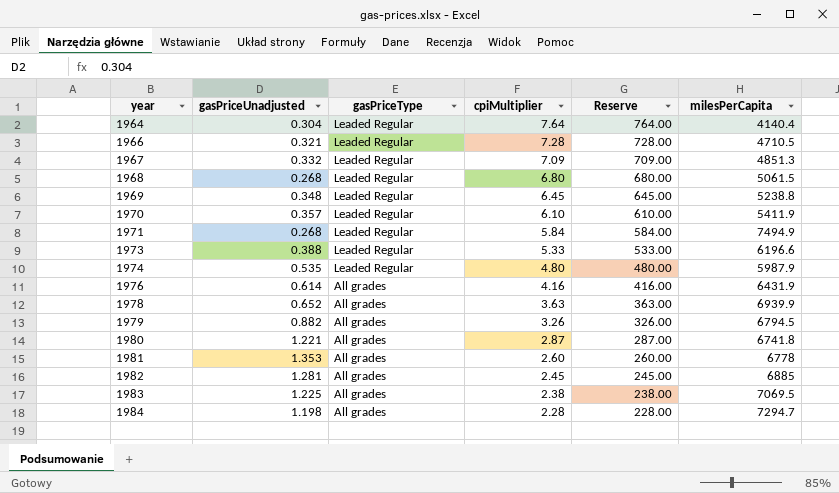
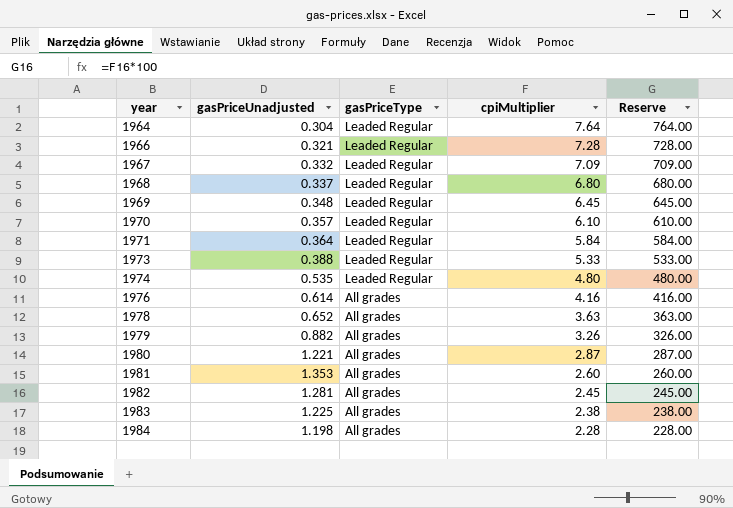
column milesPerCapita | position: 6 -> none
1968 | gasPriceUnadjusted: 0.268 -> 0.337
1971 | gasPriceUnadjusted: 0.268 -> 0.364

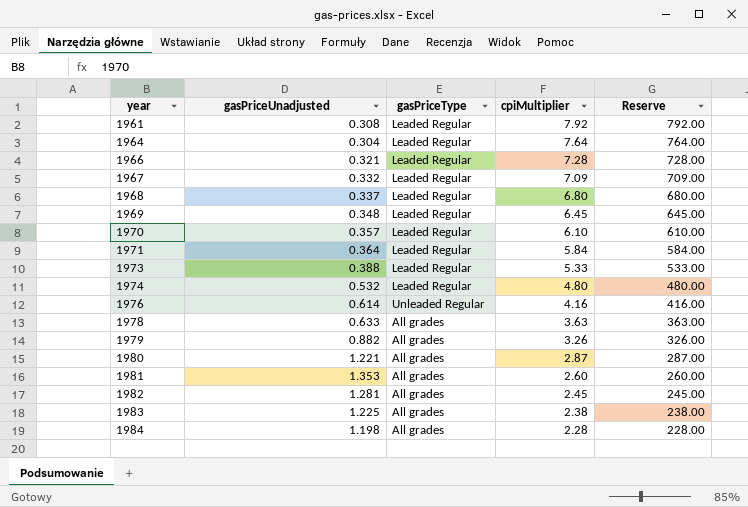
row 1961: none -> 0.308 | Leaded Regular | 7.92 | 792.00
1974 | gasPriceUnadjusted: 0.535 -> 0.532
1976 | gasPriceType: All grades -> Unleaded Regular
1978 | gasPriceUnadjusted: 0.652 -> 0.633

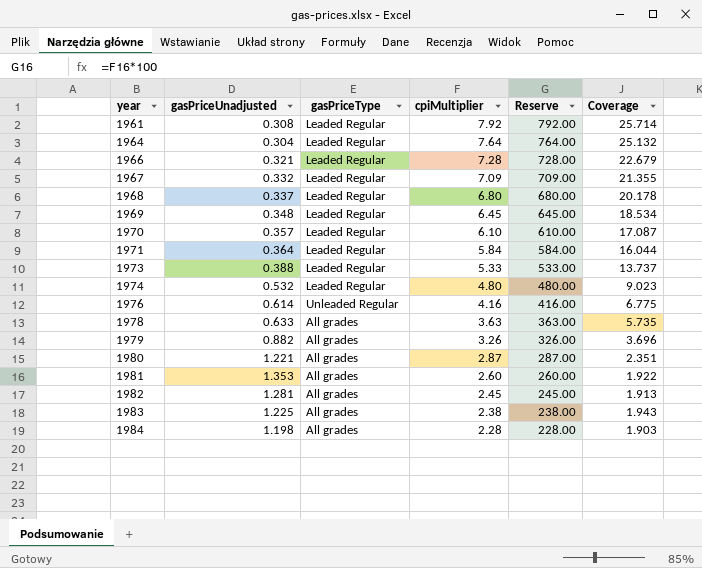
column Coverage | formula: none -> [cpiMultiplier] / [gasPriceUnadjusted]

